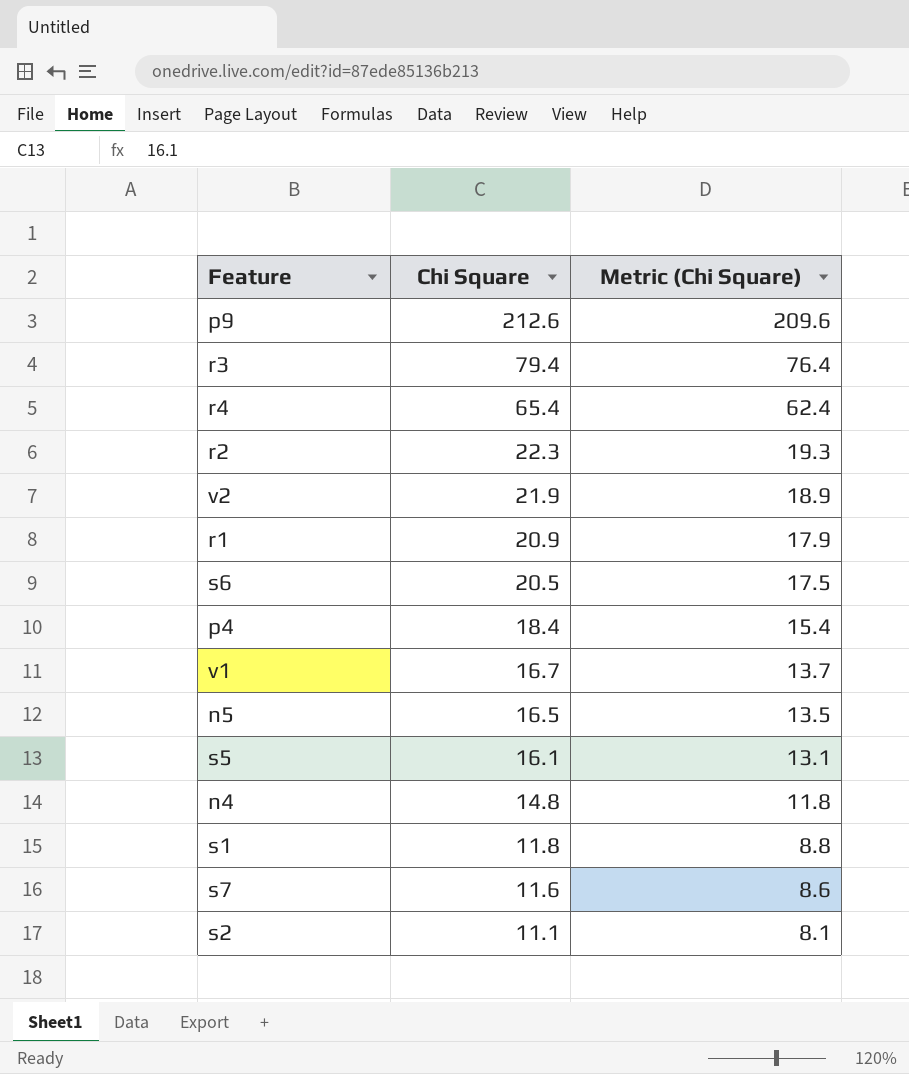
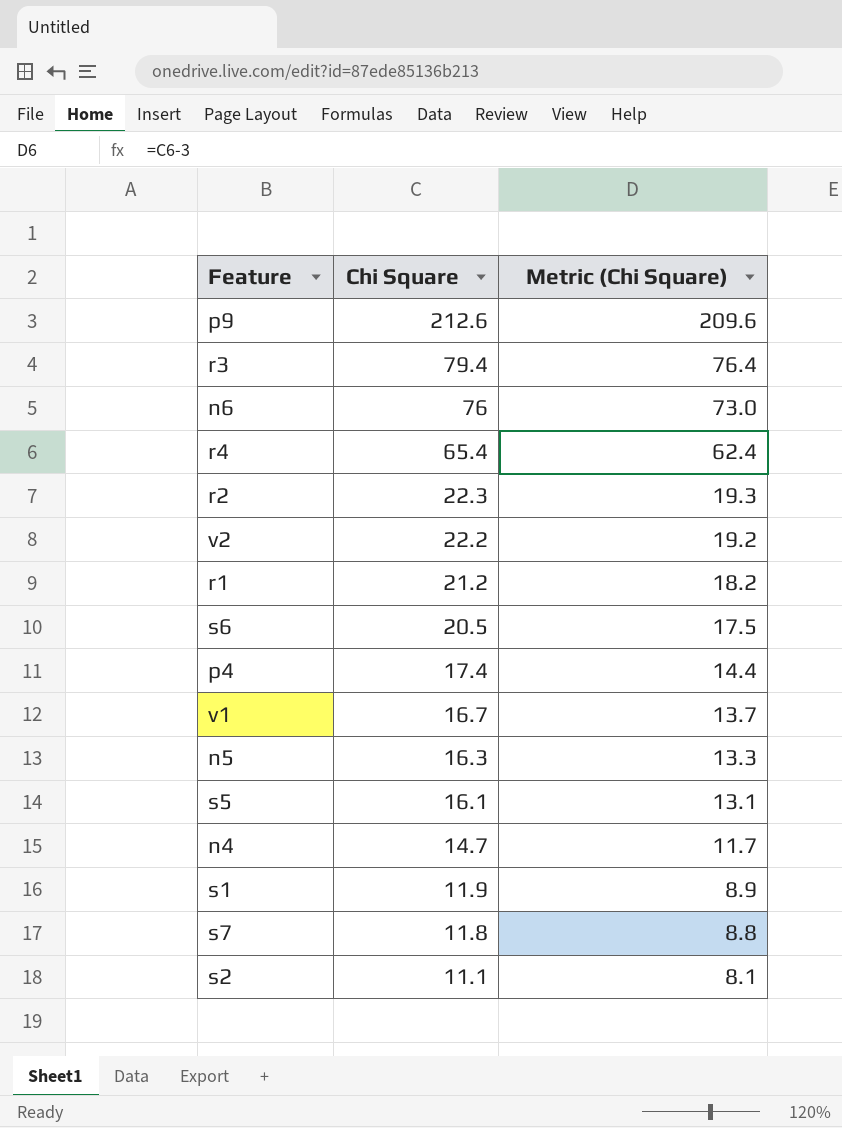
row n6: none -> 76 | 73.0
v2 | Chi Square: 21.9 -> 22.2
v2 | Metric (Chi Square): 18.9 -> 19.2
r1 | Chi Square: 20.9 -> 21.2
r1 | Metric (Chi Square): 17.9 -> 18.2
p4 | Chi Square: 18.4 -> 17.4
p4 | Metric (Chi Square): 15.4 -> 14.4
n5 | Chi Square: 16.5 -> 16.3
n5 | Metric (Chi Square): 13.5 -> 13.3
n4 | Chi Square: 14.8 -> 14.7
n4 | Metric (Chi Square): 11.8 -> 11.7
s1 | Chi Square: 11.8 -> 11.9
s1 | Metric (Chi Square): 8.8 -> 8.9
s7 | Chi Square: 11.6 -> 11.8
s7 | Metric (Chi Square): 8.6 -> 8.8

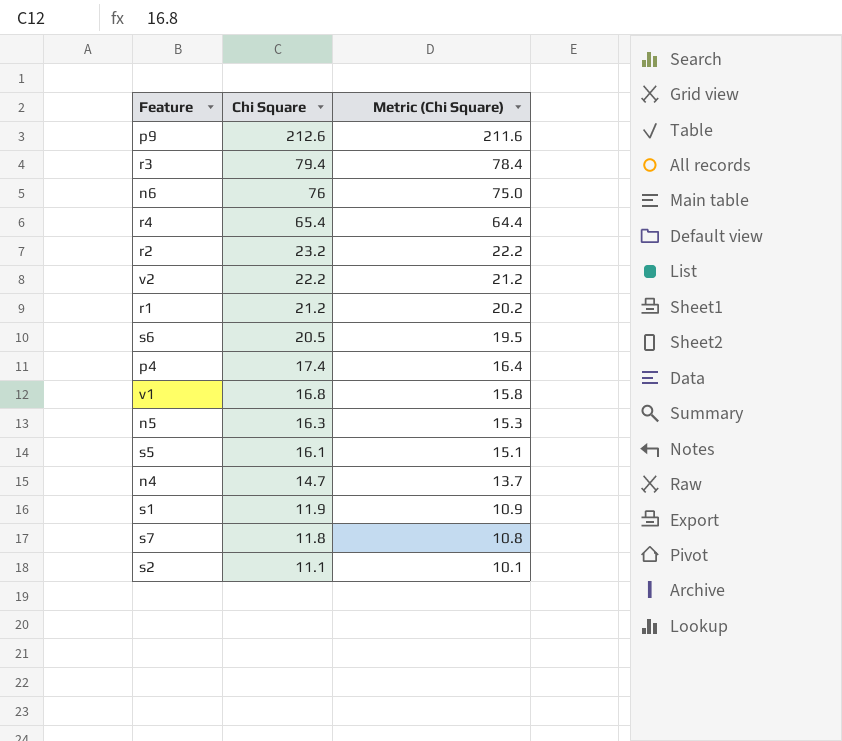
column Metric (Chi Square) | formula: [Chi Square] - 3 -> [Chi Square] - 1
r2 | Chi Square: 22.3 -> 23.2
v1 | Chi Square: 16.7 -> 16.8

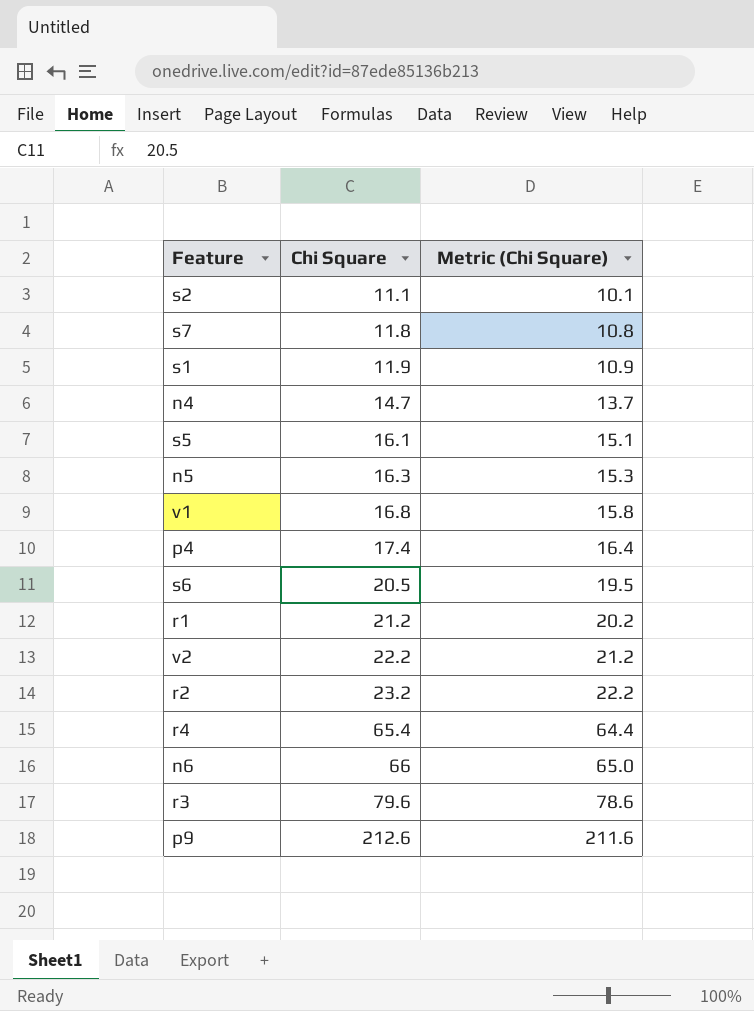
row order: Chi Square descending -> Chi Square ascending
n6 | Chi Square: 76 -> 66
n6 | Metric (Chi Square): 75.0 -> 65.0
r3 | Chi Square: 79.4 -> 79.6
r3 | Metric (Chi Square): 78.4 -> 78.6

